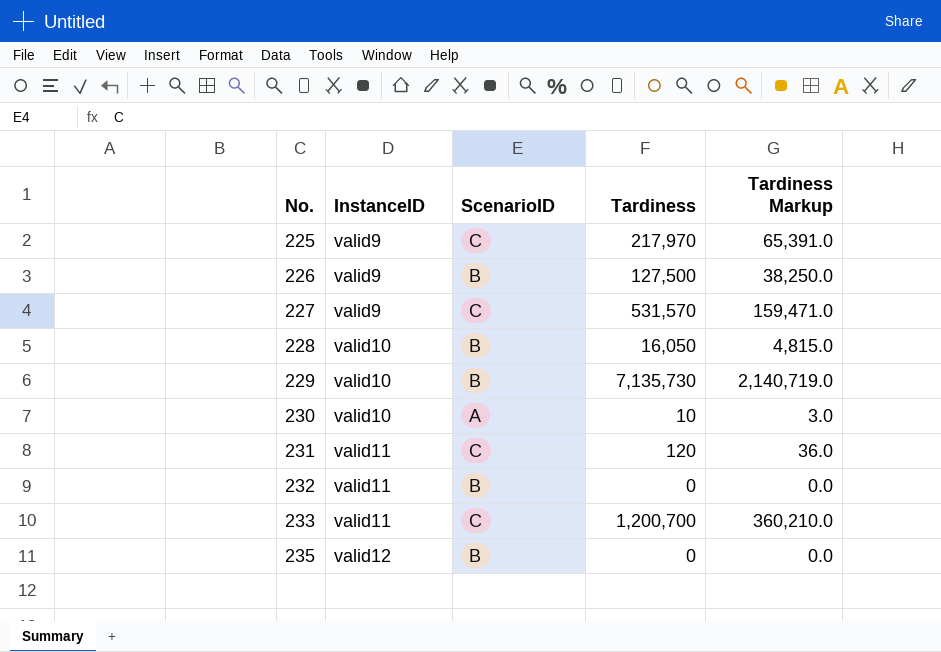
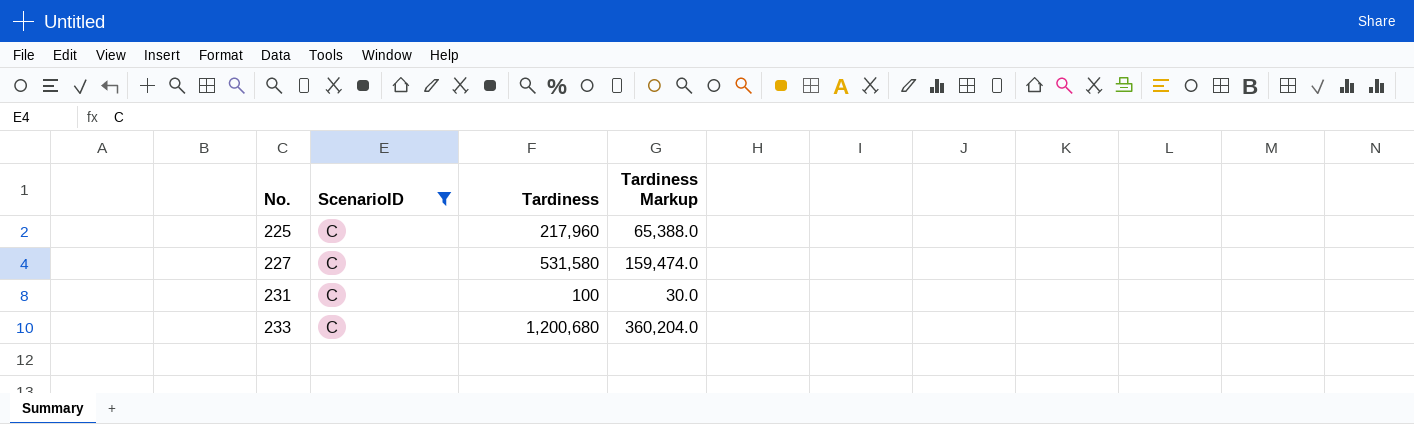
filter: none -> ScenarioID = C
column InstanceID | position: 2 -> none
225 | Tardiness: 217,970 -> 217,960
225 | Tardiness Markup: 65,391.0 -> 65,388.0
227 | Tardiness: 531,570 -> 531,580
227 | Tardiness Markup: 159,471.0 -> 159,474.0
231 | Tardiness: 120 -> 100
231 | Tardiness Markup: 36.0 -> 30.0
233 | Tardiness: 1,200,700 -> 1,200,680
233 | Tardiness Markup: 360,210.0 -> 360,204.0

